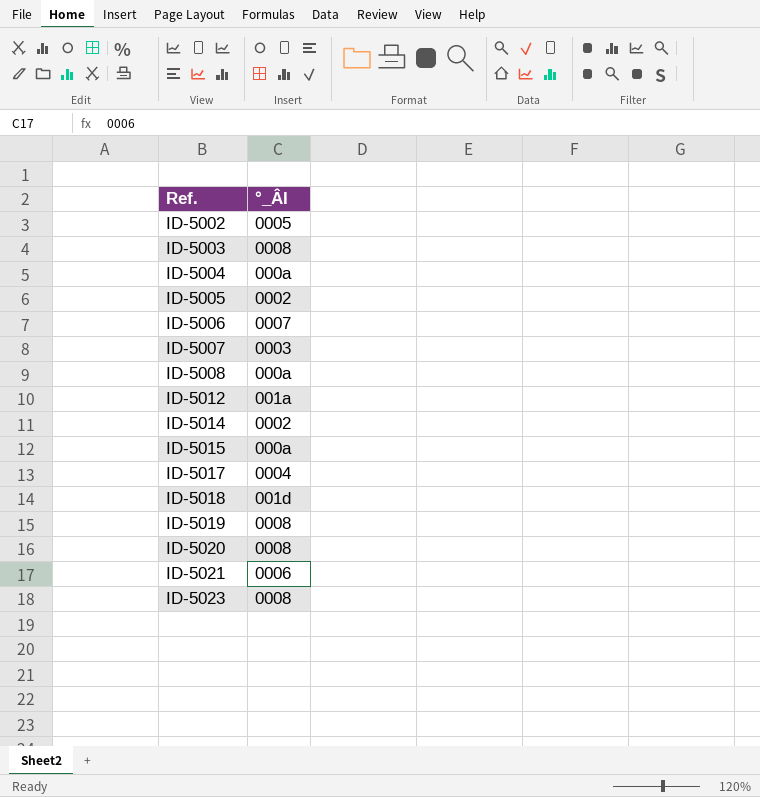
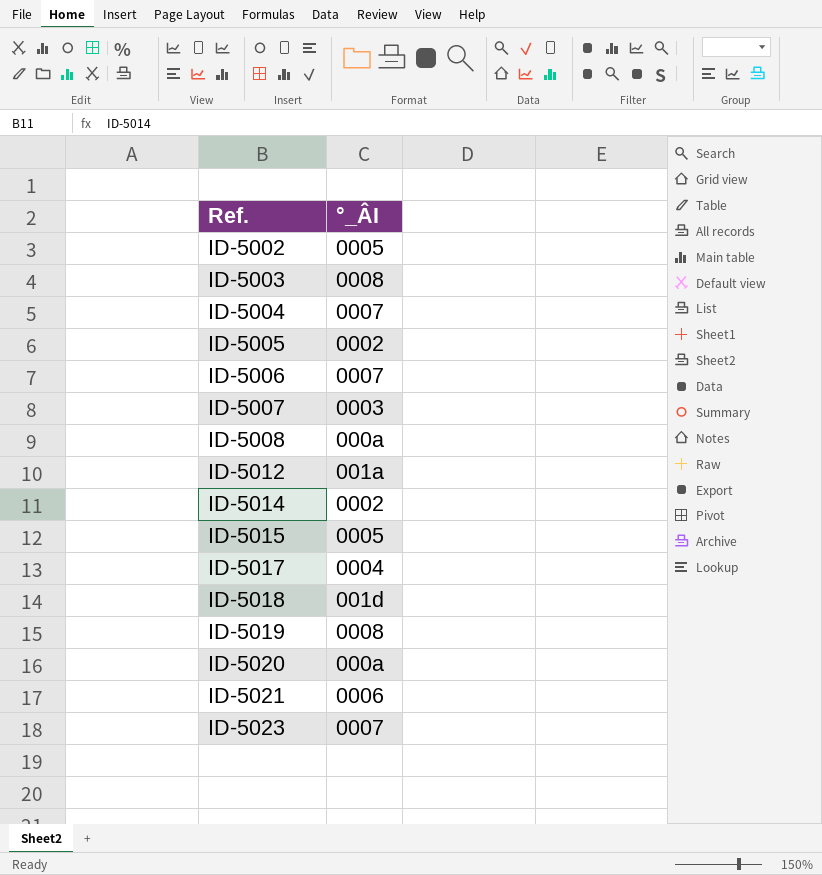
ID-5004 | °_ÂI: 000a -> 0007
ID-5015 | °_ÂI: 000a -> 0005
ID-5020 | °_ÂI: 0008 -> 000a
ID-5023 | °_ÂI: 0008 -> 0007

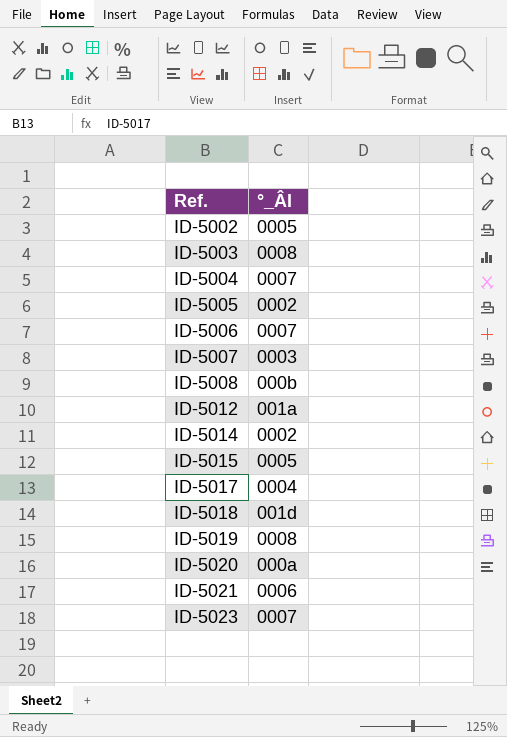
ID-5008 | °_ÂI: 000a -> 000b

